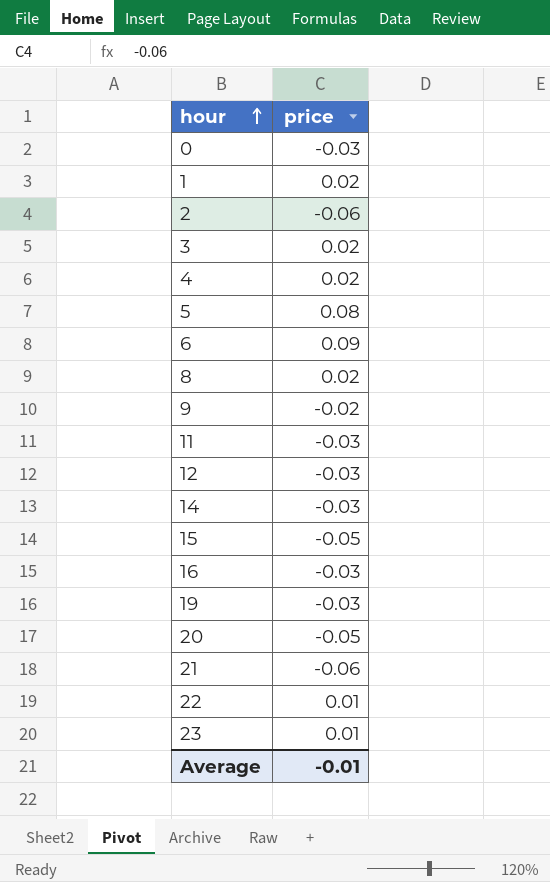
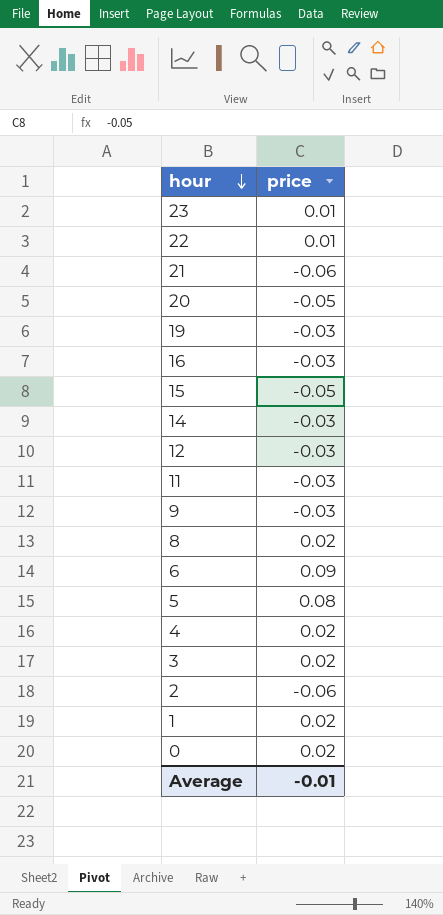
row order: hour ascending -> hour descending
9 | price: -0.02 -> -0.03
0 | price: -0.03 -> 0.02

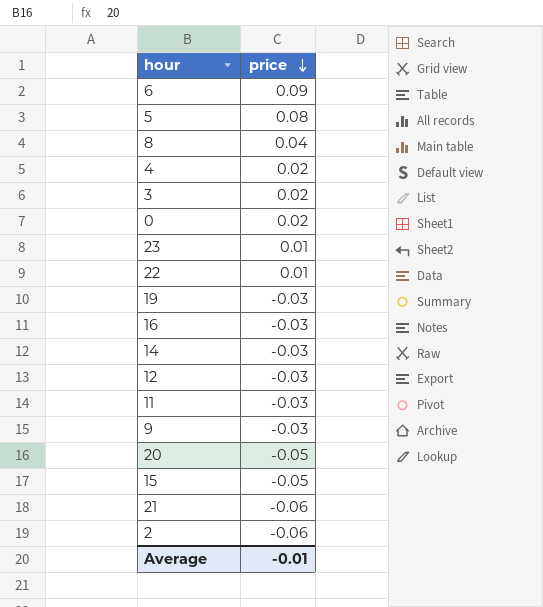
row order: hour descending -> price descending
row 1: 0.02 -> none
8 | price: 0.02 -> 0.04

